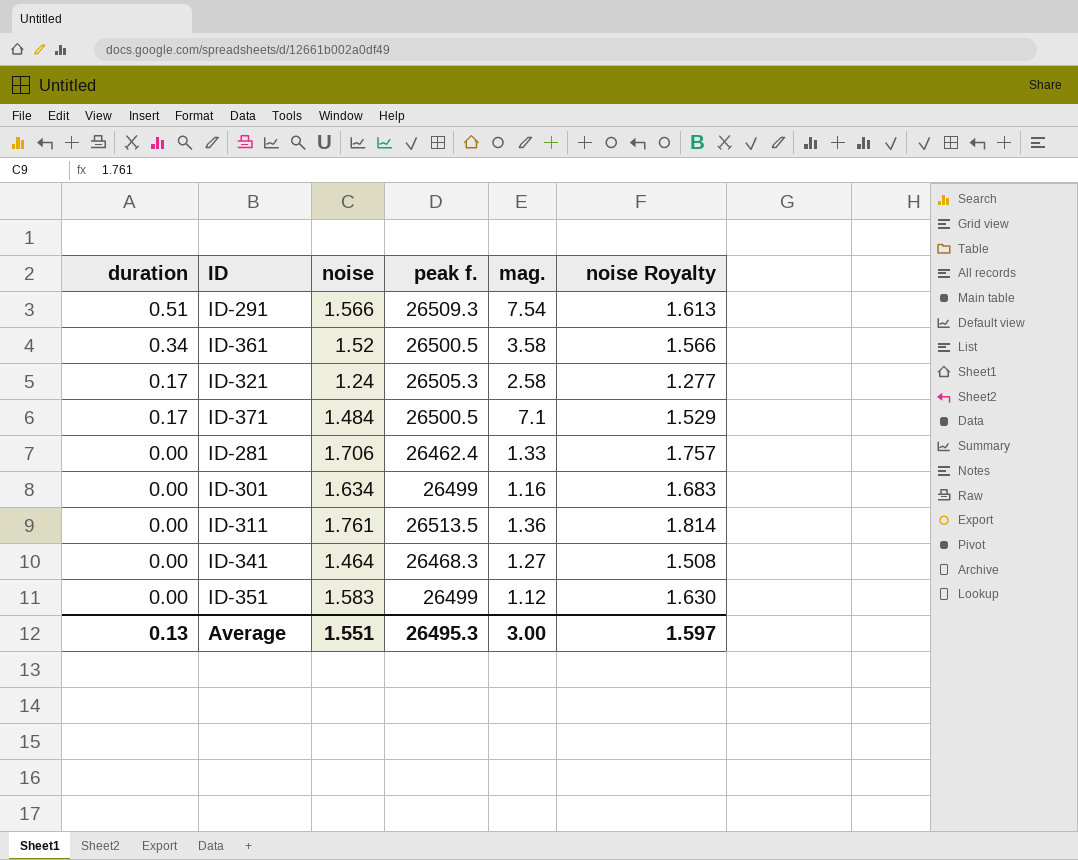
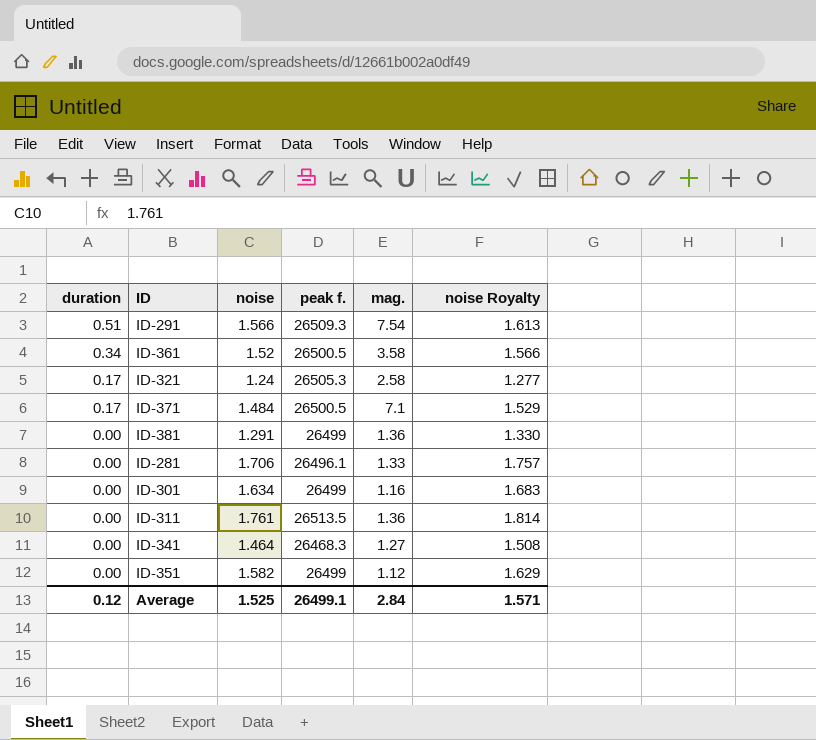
row ID-381: none -> 0.00 | 1.291 | 26499 | 1.36 | 1.330
ID-281 | peak f.: 26462.4 -> 26496.1
ID-351 | noise: 1.583 -> 1.582
ID-351 | noise Royalty: 1.630 -> 1.629
Average | duration: 0.13 -> 0.12
Average | noise: 1.551 -> 1.525
Average | peak f.: 26495.3 -> 26499.1
Average | mag.: 3.00 -> 2.84
Average | noise Royalty: 1.597 -> 1.571

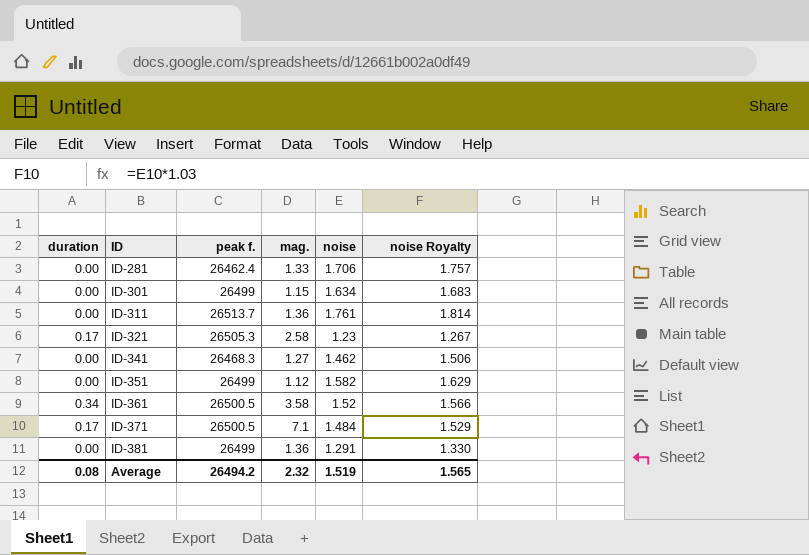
row order: duration descending -> ID ascending
column noise | position: 3 -> 5
row ID-291: 0.51 | 1.566 | 26509.3 | 7.54 | 1.613 -> none
ID-281 | peak f.: 26496.1 -> 26462.4
ID-301 | mag.: 1.16 -> 1.15
ID-311 | peak f.: 26513.5 -> 26513.7
ID-321 | noise: 1.24 -> 1.23
ID-321 | noise Royalty: 1.277 -> 1.267
ID-341 | noise: 1.464 -> 1.462
ID-341 | noise Royalty: 1.508 -> 1.506
Average | duration: 0.12 -> 0.08
Average | peak f.: 26499.1 -> 26494.2
Average | mag.: 2.84 -> 2.32
Average | noise: 1.525 -> 1.519
Average | noise Royalty: 1.571 -> 1.565

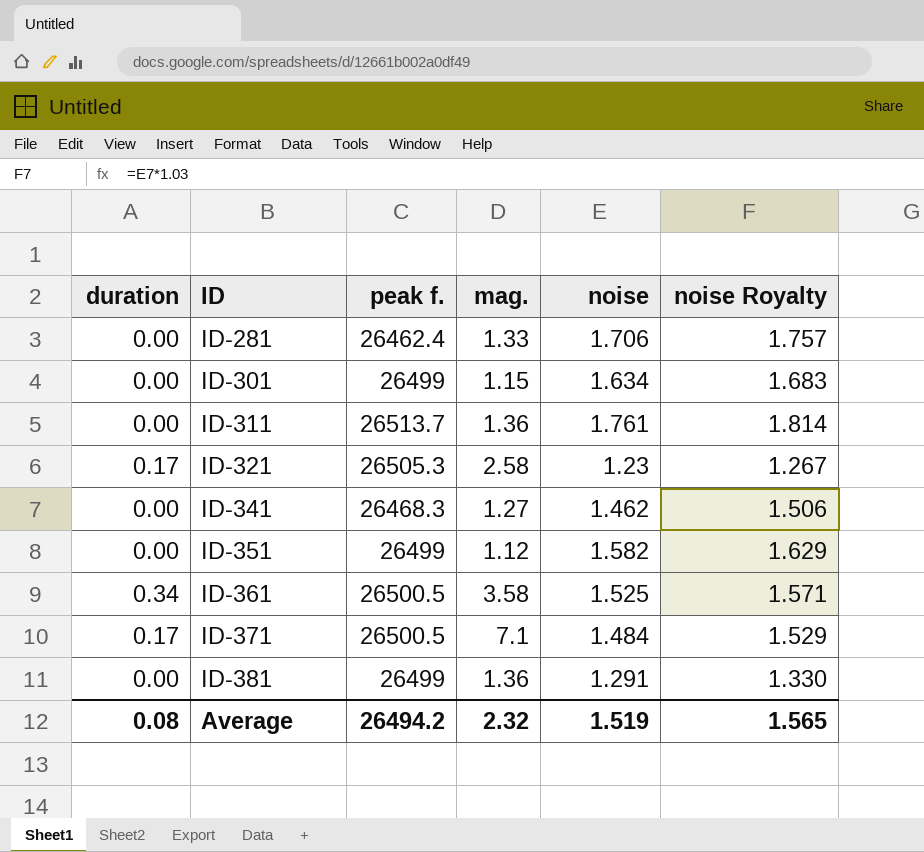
ID-361 | noise: 1.52 -> 1.525
ID-361 | noise Royalty: 1.566 -> 1.571

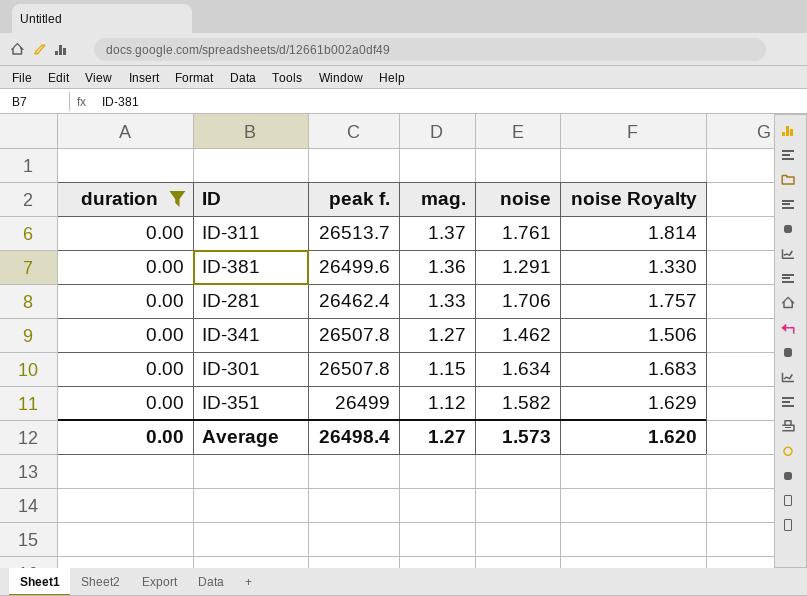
filter: none -> duration = 0.00
row order: ID ascending -> mag. descending
ID-311 | mag.: 1.36 -> 1.37
ID-381 | peak f.: 26499 -> 26499.6
ID-341 | peak f.: 26468.3 -> 26507.8
ID-301 | peak f.: 26499 -> 26507.8
Average | duration: 0.08 -> 0.00
Average | peak f.: 26494.2 -> 26498.4
Average | mag.: 2.32 -> 1.27
Average | noise: 1.519 -> 1.573
Average | noise Royalty: 1.565 -> 1.620

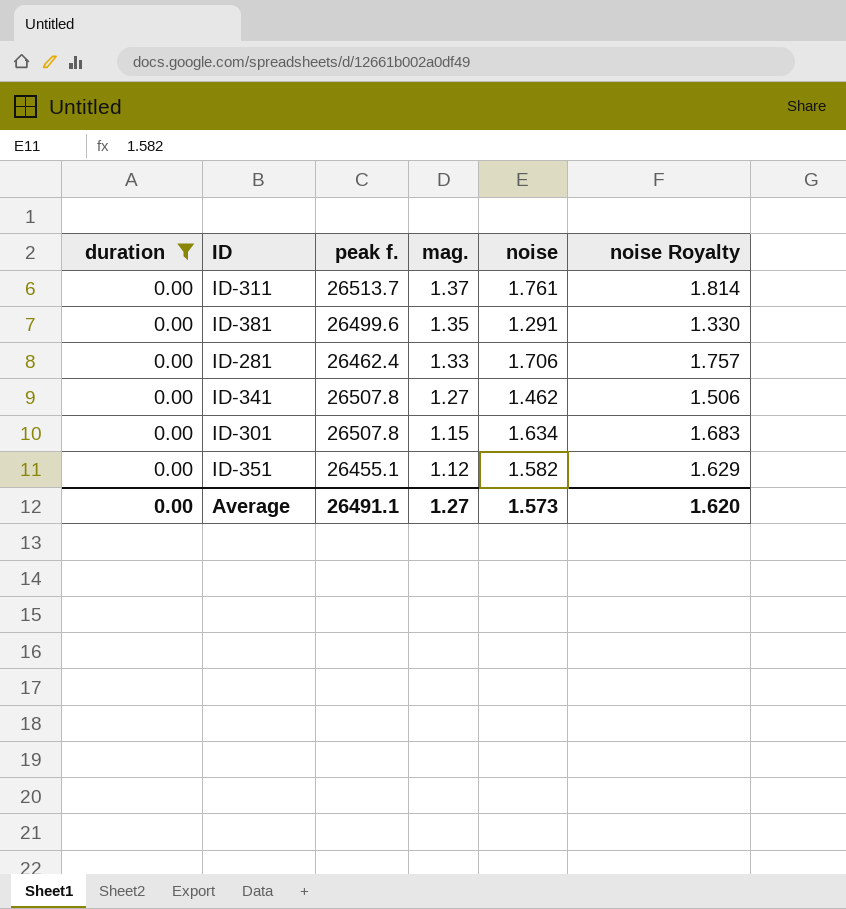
ID-381 | mag.: 1.36 -> 1.35
ID-351 | peak f.: 26499 -> 26455.1
Average | peak f.: 26498.4 -> 26491.1

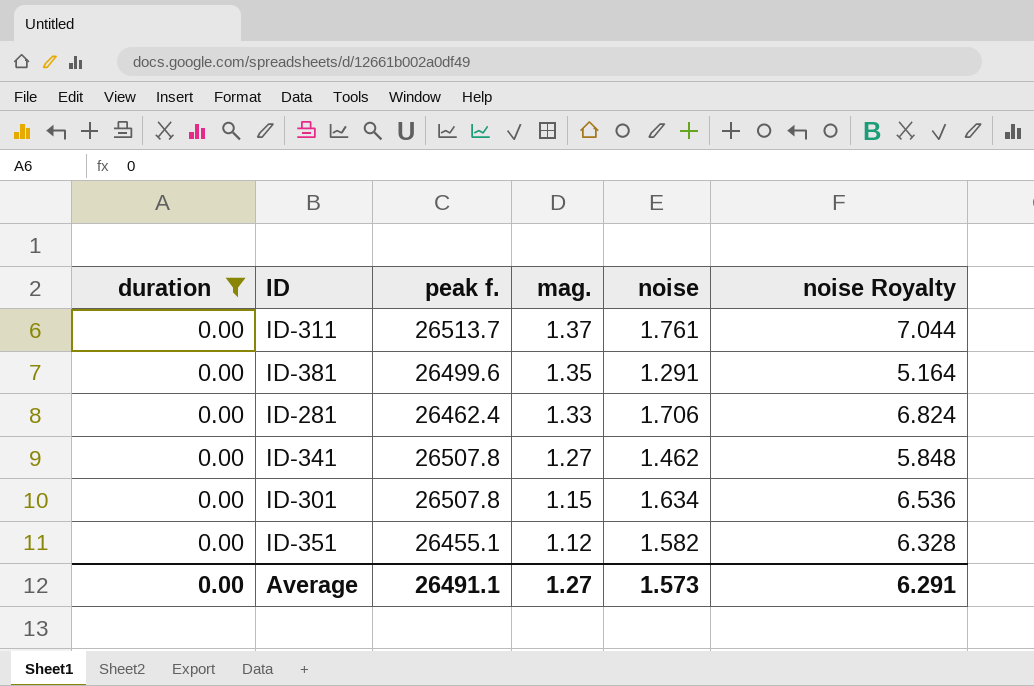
column noise Royalty | formula: [noise] * 1.03 -> [noise] * 4
Average | noise Royalty: 1.620 -> 6.291

